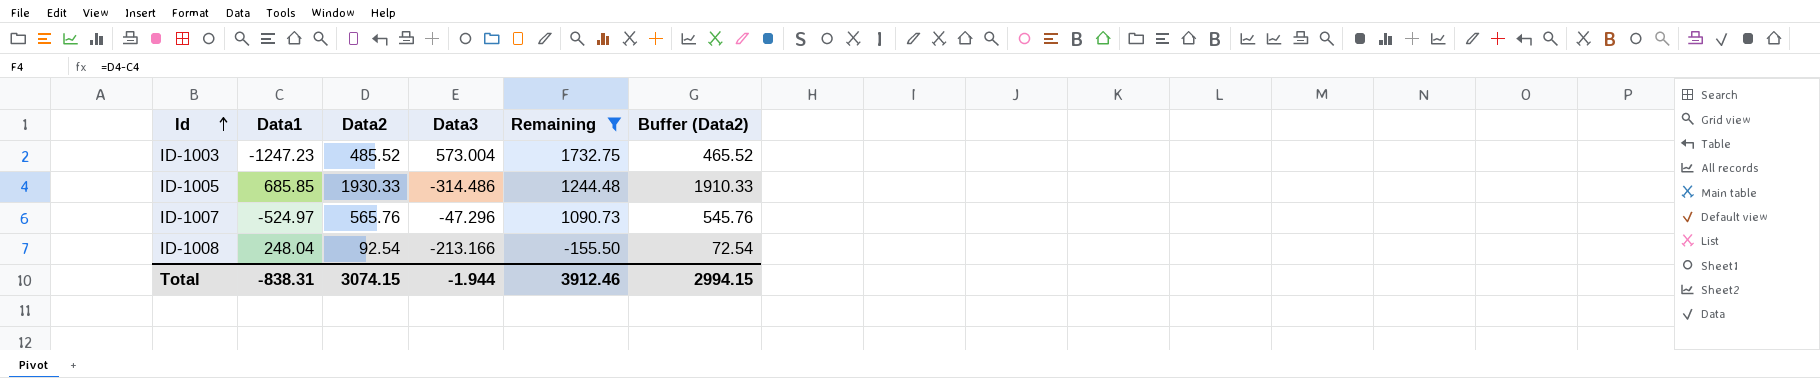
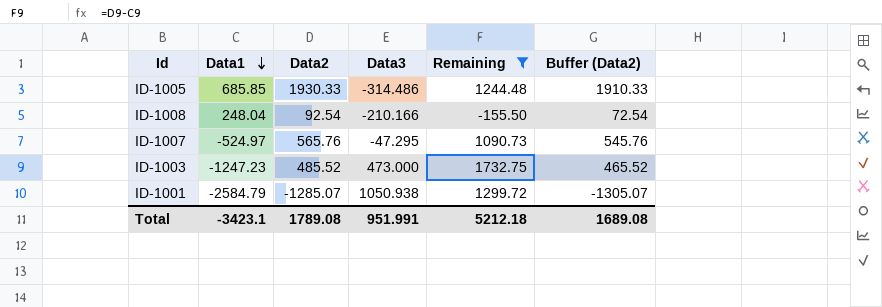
row order: Id ascending -> Data1 descending
ID-1008 | Data3: -213.166 -> -210.166
ID-1007 | Data3: -47.296 -> -47.295
ID-1003 | Data3: 573.004 -> 473.000
row ID-1001: none -> -2584.79 | -1285.07 | 1050.938 | 1299.72 | -1305.07
Total | Data1: -838.31 -> -3423.1
Total | Data2: 3074.15 -> 1789.08
Total | Data3: -1.944 -> 951.991
Total | Remaining: 3912.46 -> 5212.18
Total | Buffer (Data2): 2994.15 -> 1689.08

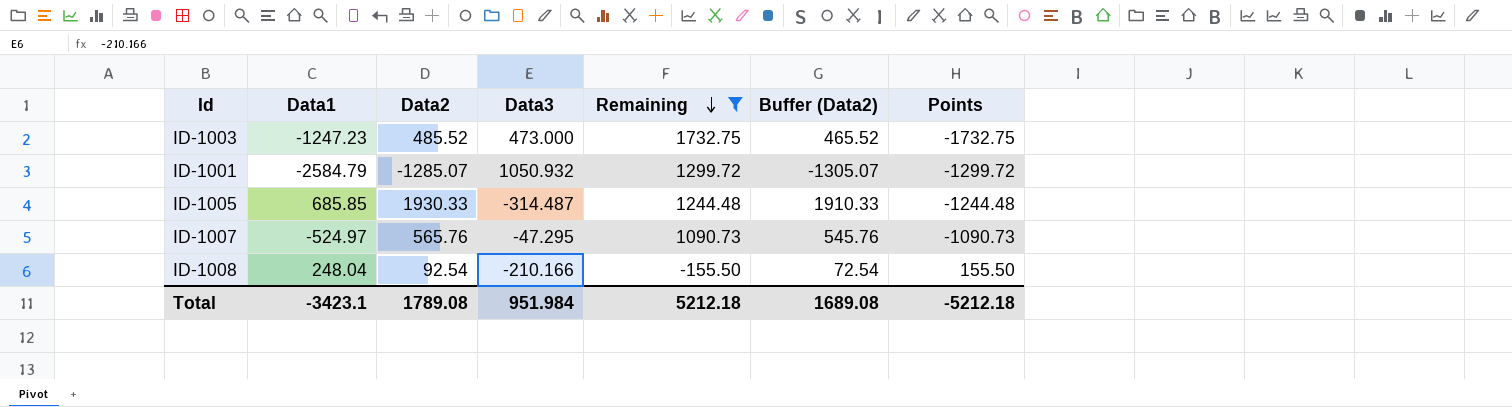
row order: Data1 descending -> Remaining descending
column Points | formula: none -> [Data1] - [Data2]
ID-1001 | Data3: 1050.938 -> 1050.932
ID-1005 | Data3: -314.486 -> -314.487
Total | Data3: 951.991 -> 951.984

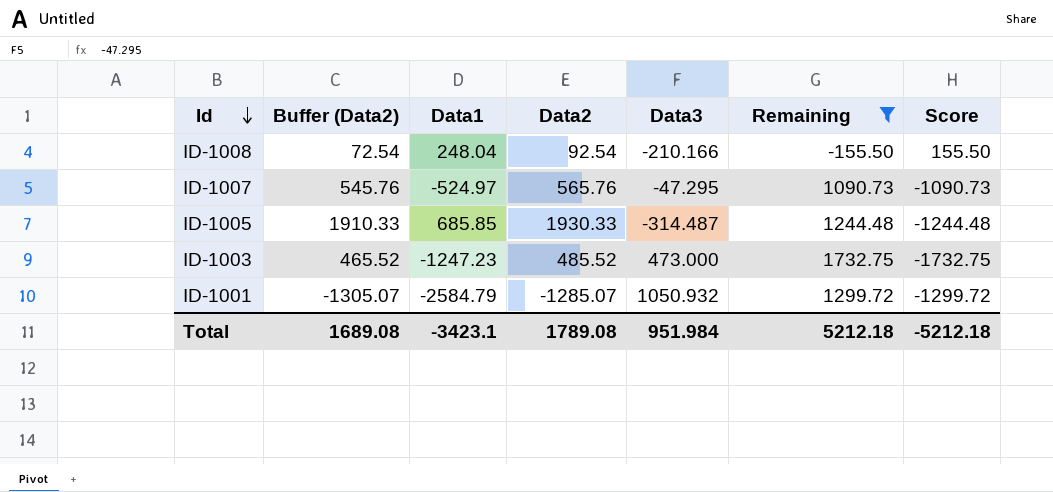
row order: Remaining descending -> Id descending
column Buffer (Data2) | position: 6 -> 2
column name: Points -> Score

